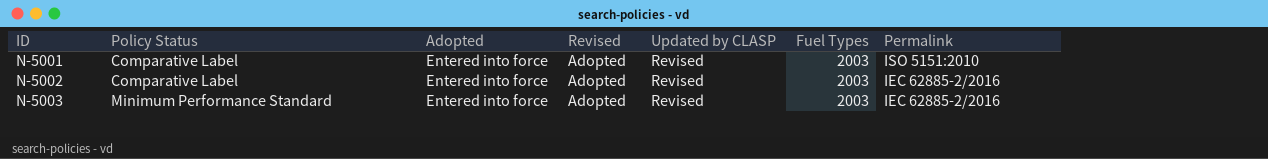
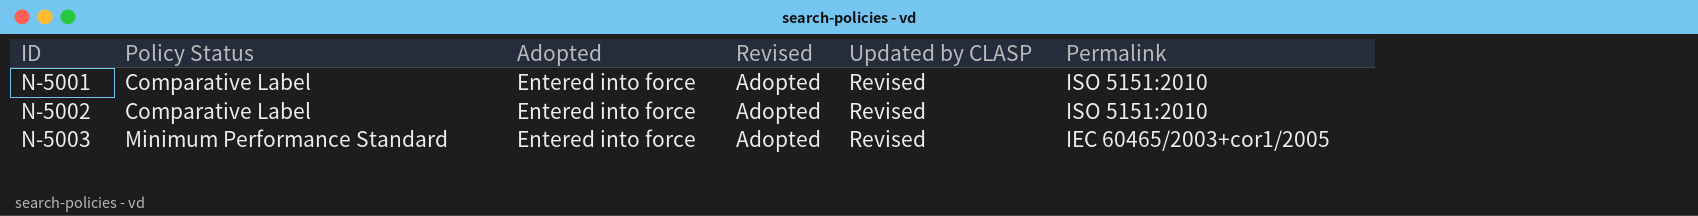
column Fuel Types | position: 6 -> none
N-5002 | Permalink: IEC 62885-2/2016 -> ISO 5151:2010
N-5003 | Permalink: IEC 62885-2/2016 -> IEC 60465/2003+cor1/2005

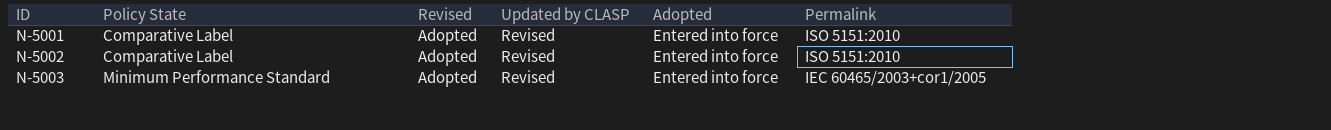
column name: Policy Status -> Policy State
column Adopted | position: 3 -> 5

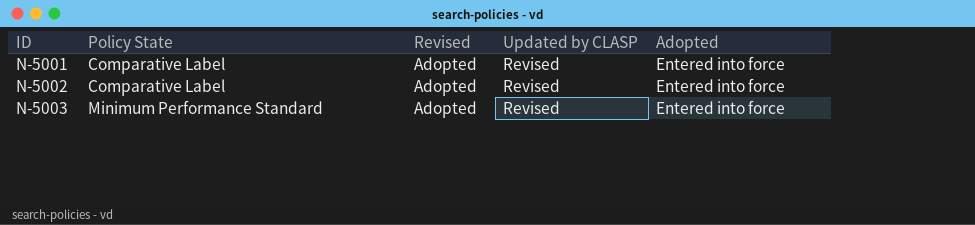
column Permalink | position: 6 -> none

